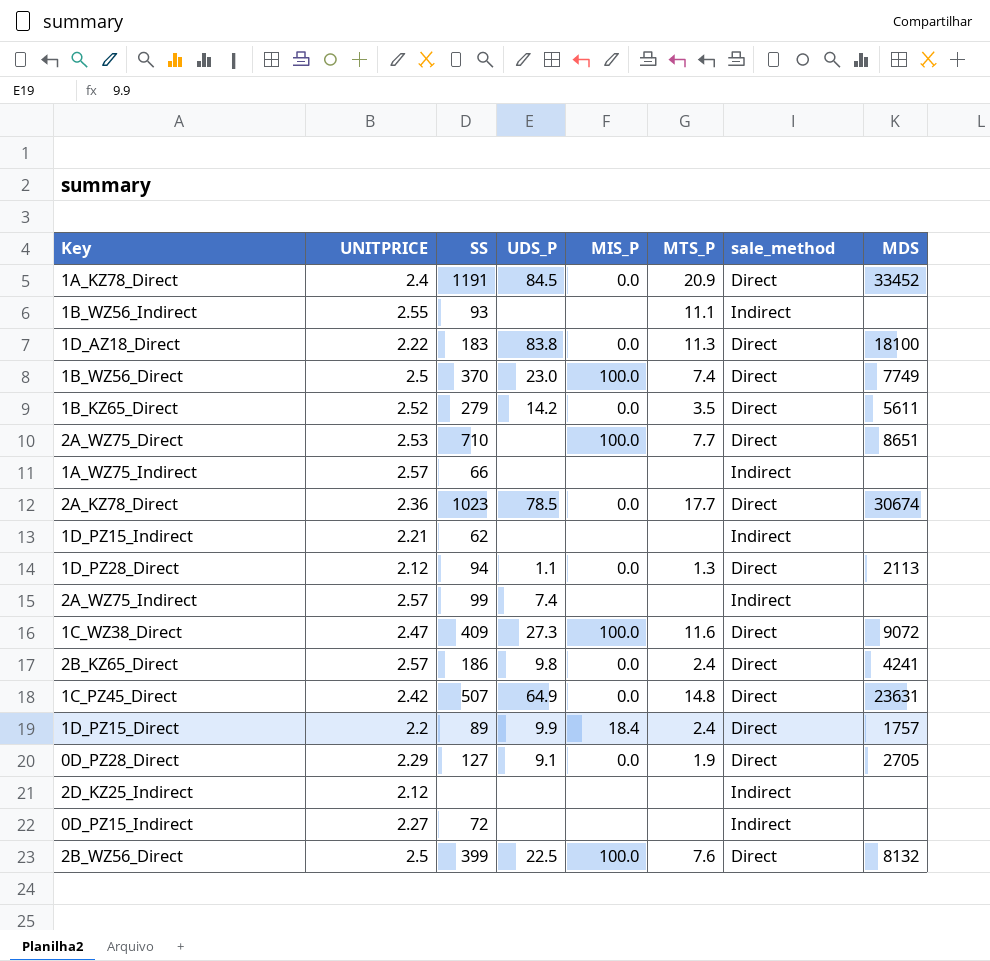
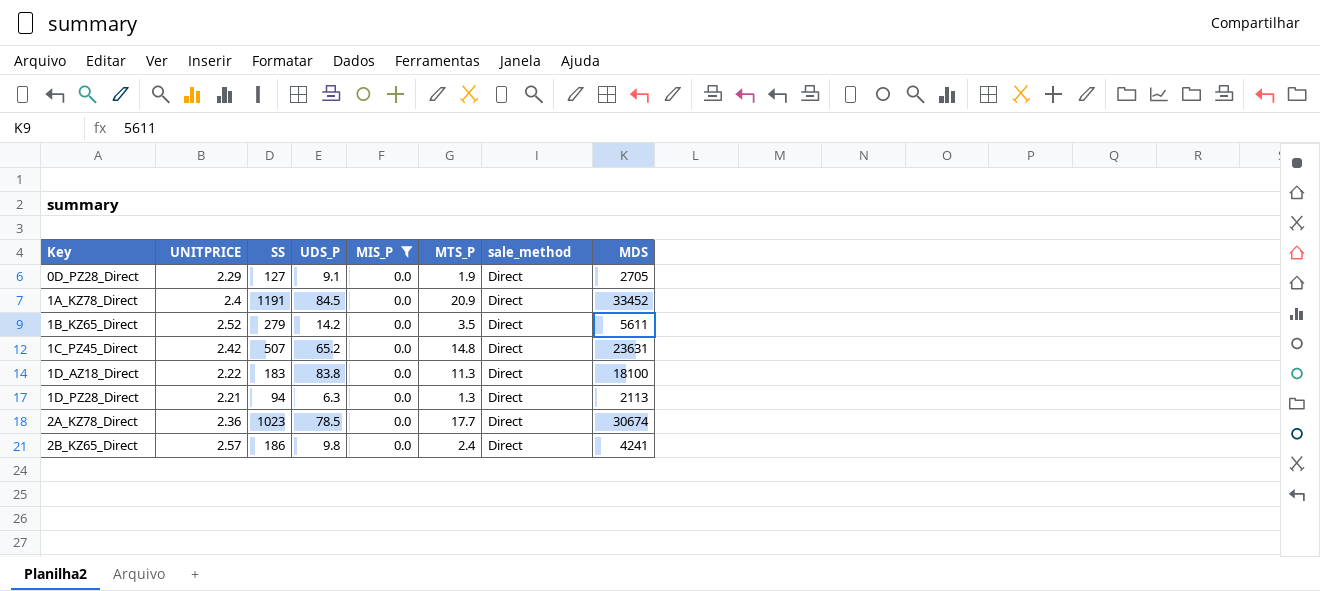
filter: none -> MIS_P = 0.0
row order: none -> Key ascending
1C_PZ45_Direct | UDS_P: 64.9 -> 65.2
1D_PZ28_Direct | UNITPRICE: 2.12 -> 2.21
1D_PZ28_Direct | UDS_P: 1.1 -> 6.3

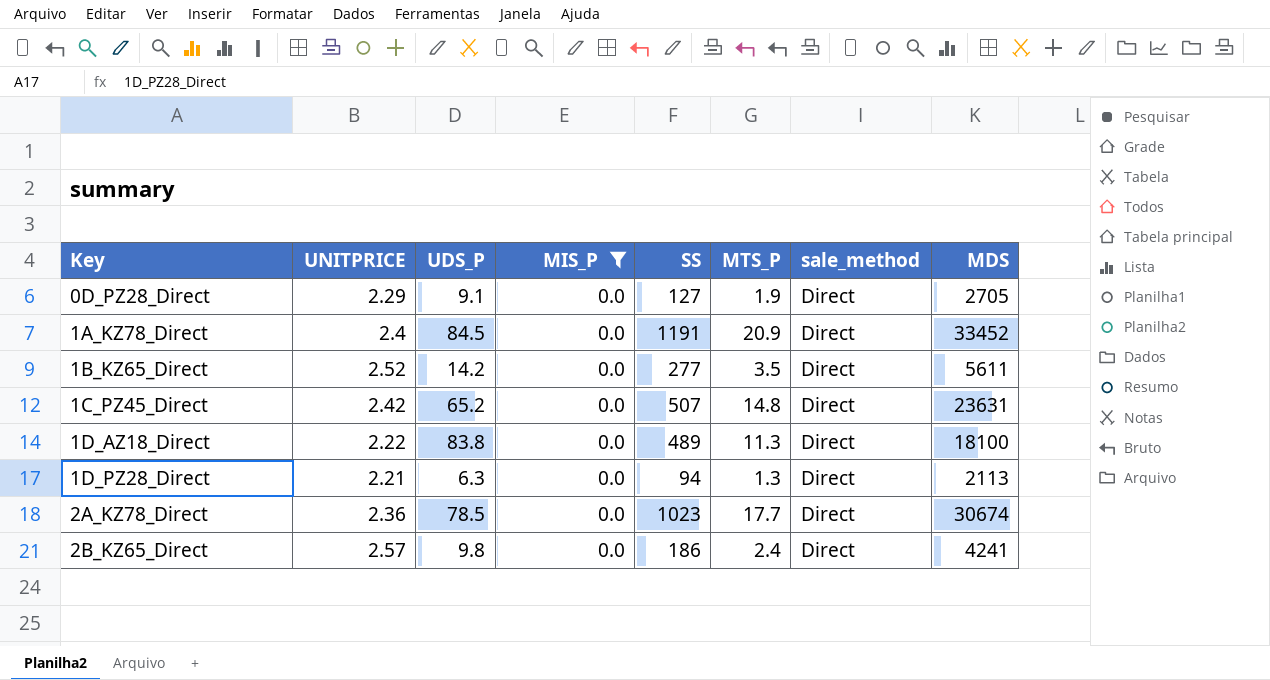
column SS | position: 3 -> 5
1B_KZ65_Direct | SS: 279 -> 277
1D_AZ18_Direct | SS: 183 -> 489

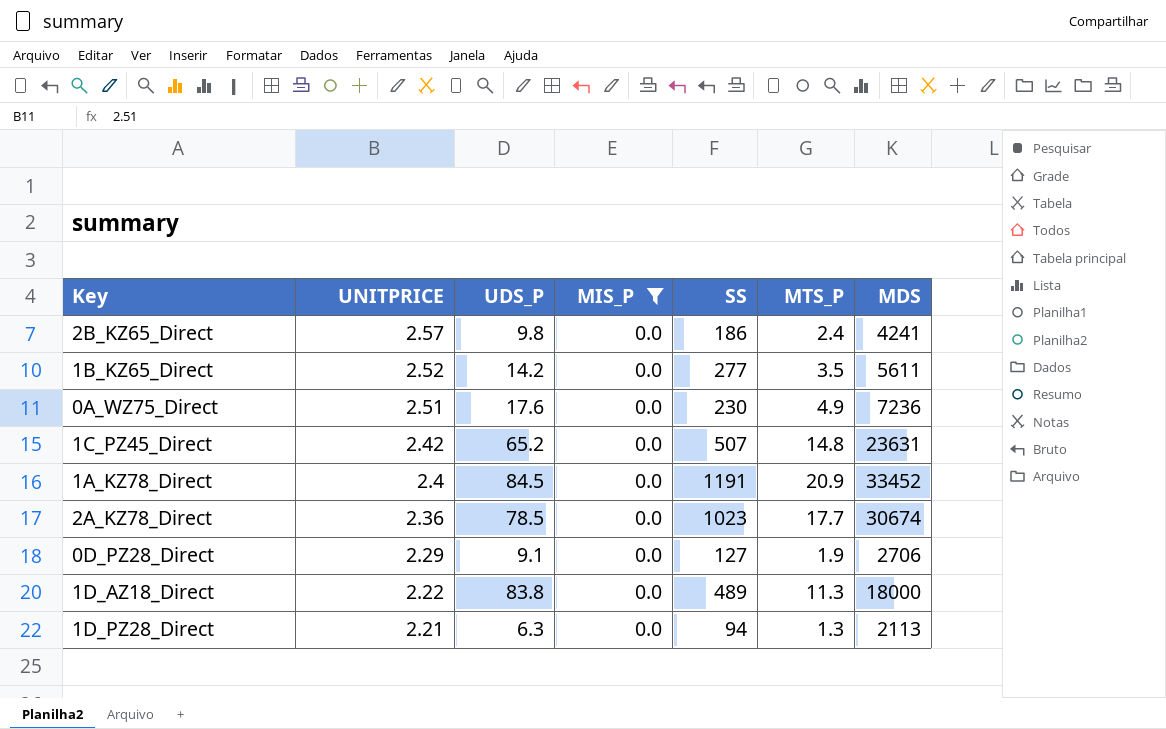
row order: Key ascending -> UNITPRICE descending
column sale_method | position: 7 -> none
row 0A_WZ75_Direct: none -> 2.51 | 17.6 | 0.0 | 230 | 4.9 | 7236
0D_PZ28_Direct | MDS: 2705 -> 2706
1D_AZ18_Direct | MDS: 18100 -> 18000

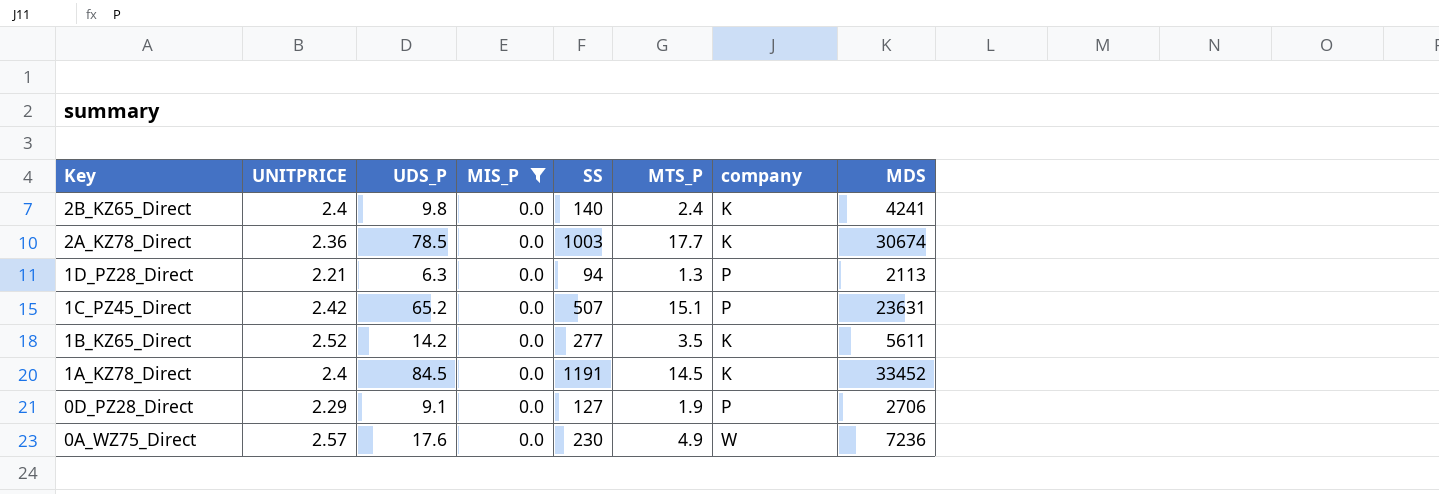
row order: UNITPRICE descending -> Key descending
column company | position: none -> 7
row 1D_AZ18_Direct: 2.22 | 83.8 | 0.0 | 489 | 11.3 | 18000 -> none
2B_KZ65_Direct | UNITPRICE: 2.57 -> 2.4
2B_KZ65_Direct | SS: 186 -> 140
2A_KZ78_Direct | SS: 1023 -> 1003
1C_PZ45_Direct | MTS_P: 14.8 -> 15.1
1A_KZ78_Direct | MTS_P: 20.9 -> 14.5
0A_WZ75_Direct | UNITPRICE: 2.51 -> 2.57

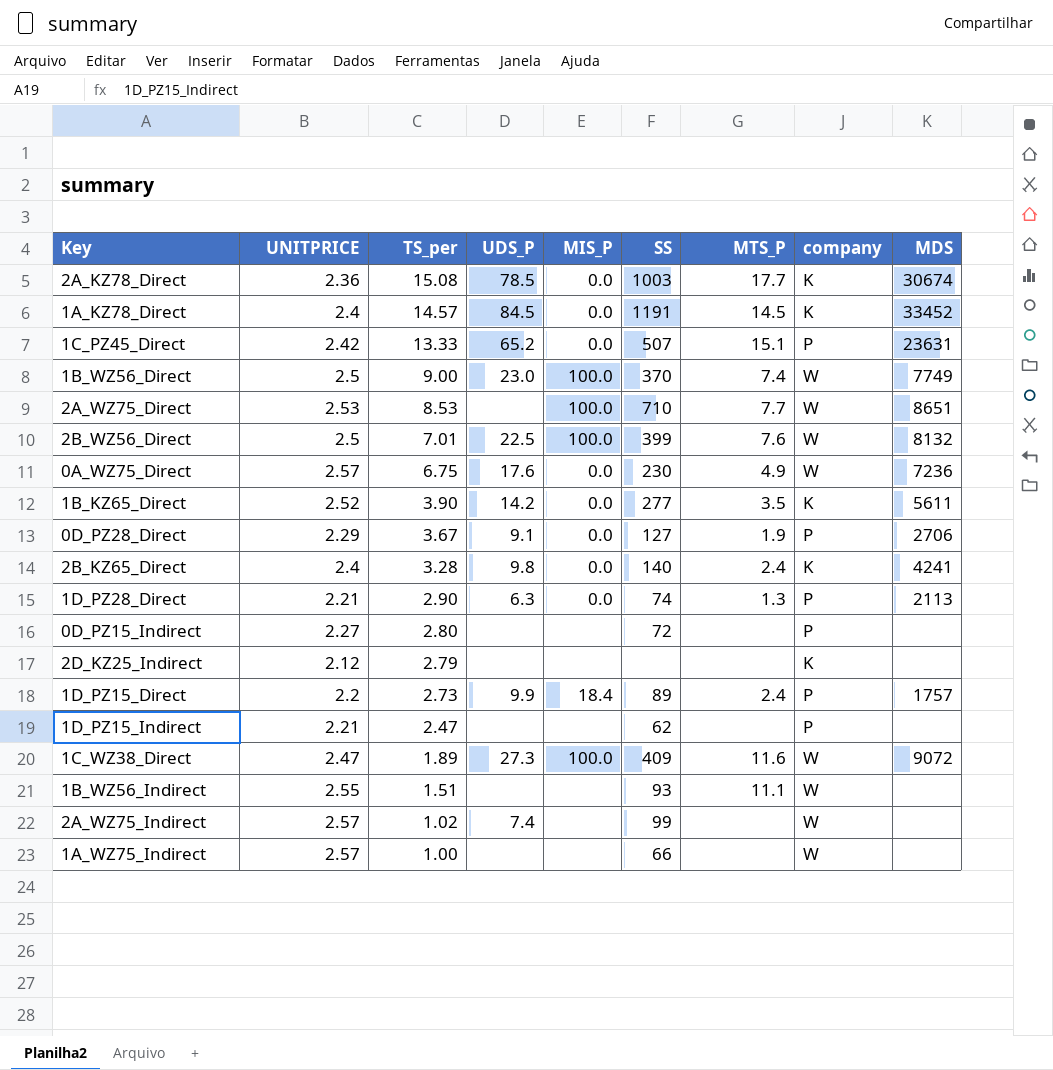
filter: MIS_P = 0.0 -> none
row order: Key descending -> TS_per descending
column TS_per | position: none -> 3
1D_PZ28_Direct | SS: 94 -> 74

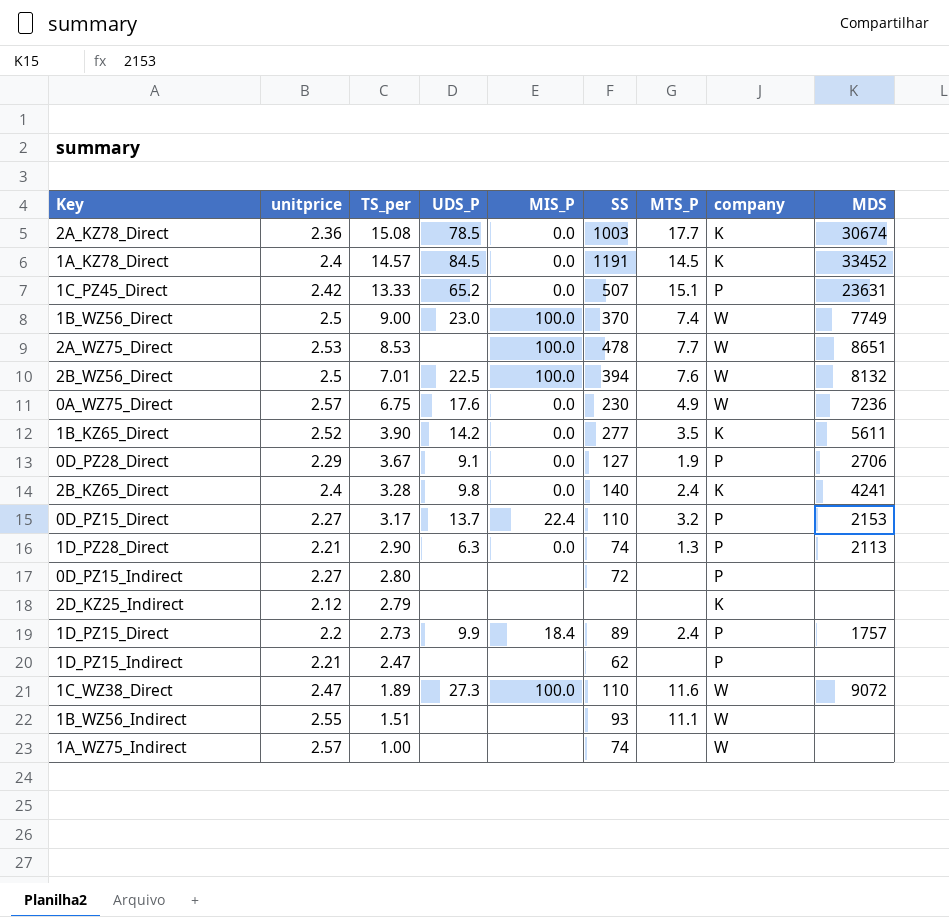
column name: UNITPRICE -> unitprice
row 2A_WZ75_Indirect: 2.57 | 1.02 | 7.4 | none | 99 | none | W | none -> none
2A_WZ75_Direct | SS: 710 -> 478
2B_WZ56_Direct | SS: 399 -> 394
row 0D_PZ15_Direct: none -> 2.27 | 3.17 | 13.7 | 22.4 | 110 | 3.2 | P | 2153
1C_WZ38_Direct | SS: 409 -> 110
1A_WZ75_Indirect | SS: 66 -> 74

